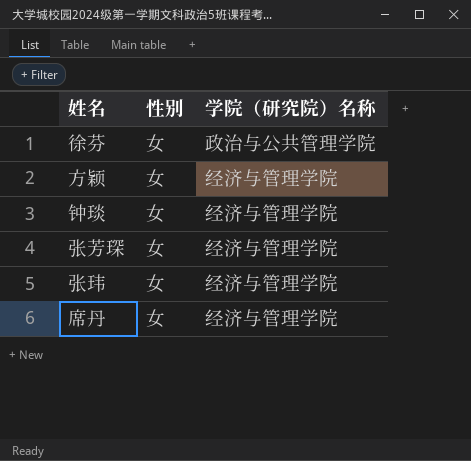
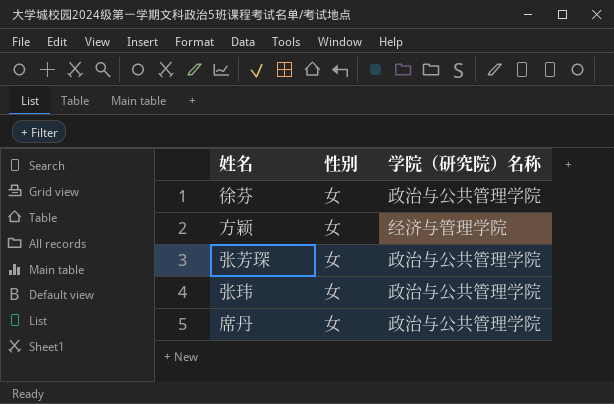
row 钟琰: 女 | 经济与管理学院 -> none
张芳琛 | 学院（研究院）名称: 经济与管理学院 -> 政治与公共管理学院
张玮 | 学院（研究院）名称: 经济与管理学院 -> 政治与公共管理学院
席丹 | 学院（研究院）名称: 经济与管理学院 -> 政治与公共管理学院

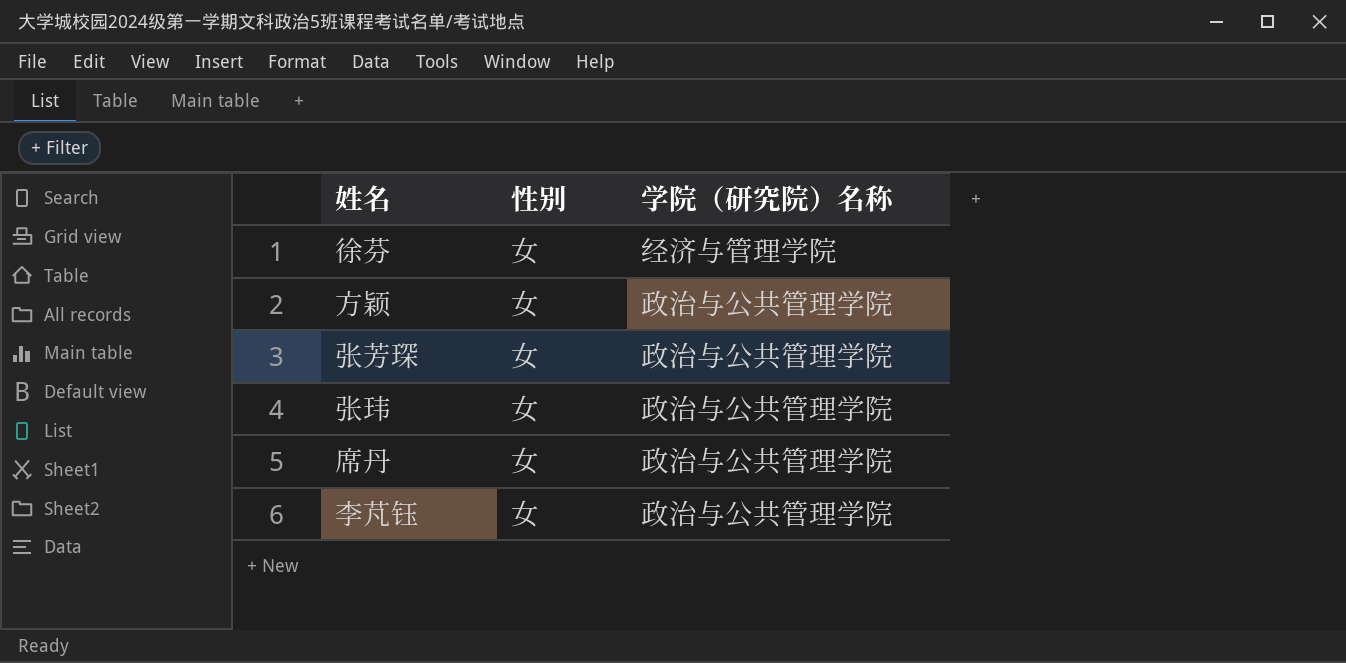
徐芬 | 学院（研究院）名称: 政治与公共管理学院 -> 经济与管理学院
方颖 | 学院（研究院）名称: 经济与管理学院 -> 政治与公共管理学院
row 李芃钰: none -> 女 | 政治与公共管理学院

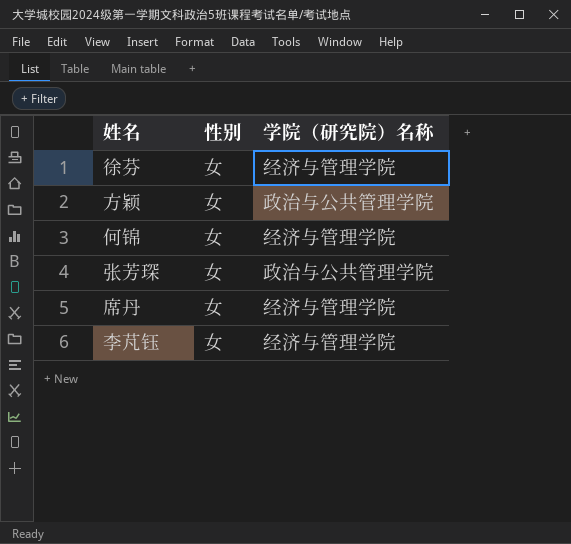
row 张玮: 女 | 政治与公共管理学院 -> none
row 何锦: none -> 女 | 经济与管理学院
席丹 | 学院（研究院）名称: 政治与公共管理学院 -> 经济与管理学院
李芃钰 | 学院（研究院）名称: 政治与公共管理学院 -> 经济与管理学院

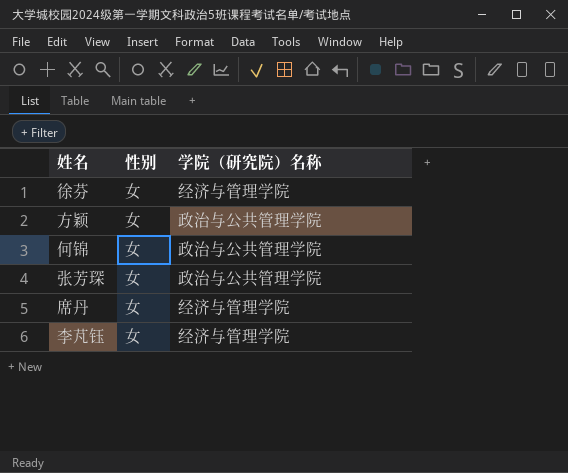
何锦 | 学院（研究院）名称: 经济与管理学院 -> 政治与公共管理学院

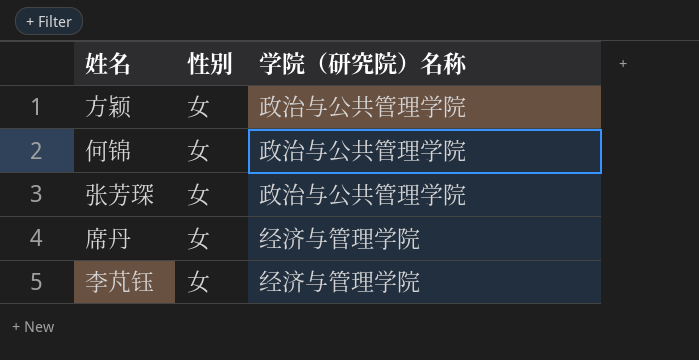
row 徐芬: 女 | 经济与管理学院 -> none

